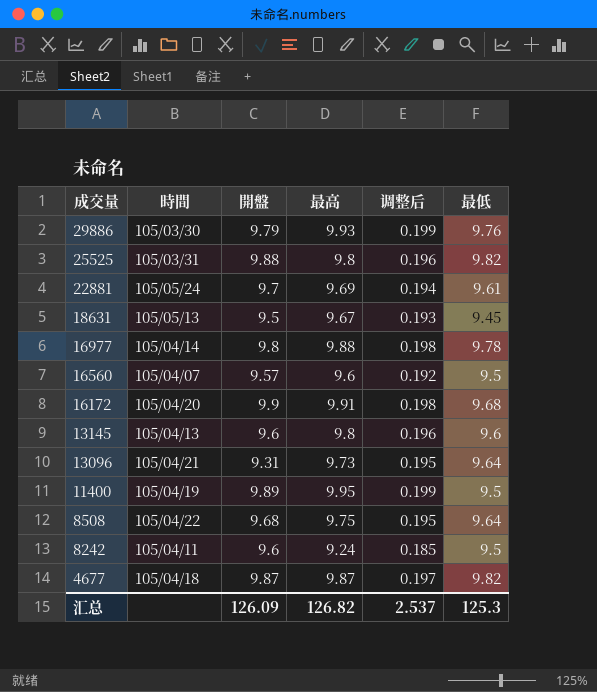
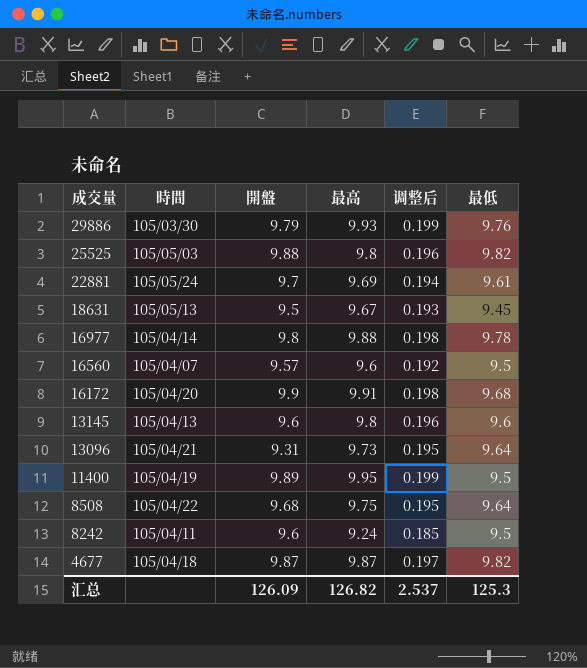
25525 | 時間: 105/03/31 -> 105/05/03

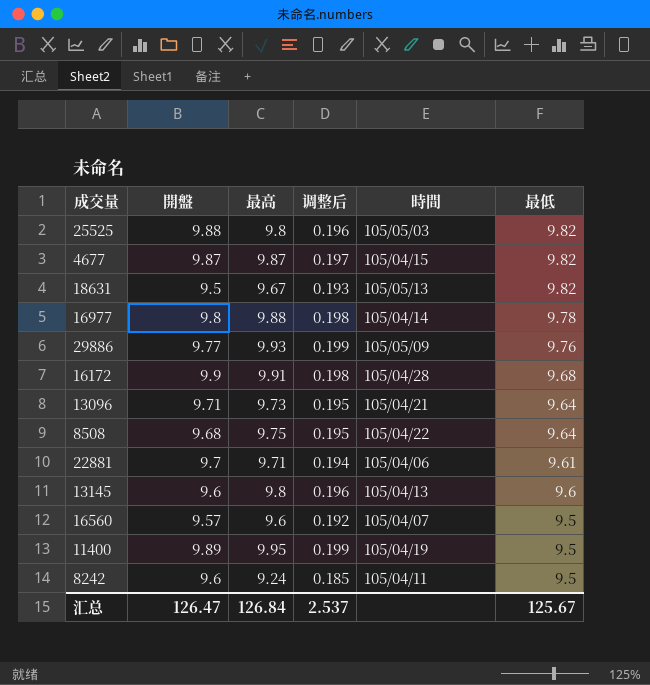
row order: 成交量 descending -> 最低 descending
column 時間 | position: 2 -> 5
4677 | 時間: 105/04/18 -> 105/04/15
18631 | 最低: 9.45 -> 9.82
29886 | 開盤: 9.79 -> 9.77
29886 | 時間: 105/03/30 -> 105/05/09
16172 | 時間: 105/04/20 -> 105/04/28
13096 | 開盤: 9.31 -> 9.71
22881 | 最高: 9.69 -> 9.71
22881 | 時間: 105/05/24 -> 105/04/06
汇总 | 開盤: 126.09 -> 126.47
汇总 | 最高: 126.82 -> 126.84
汇总 | 最低: 125.3 -> 125.67

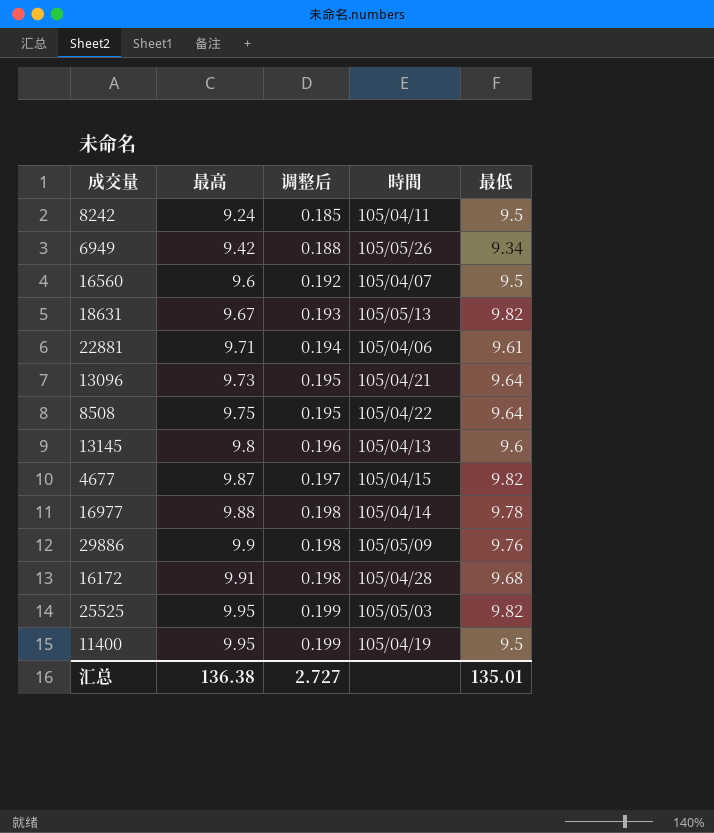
row order: 最低 descending -> 最高 ascending
column 開盤 | position: 2 -> none
row 6949: none -> 9.42 | 0.188 | 105/05/26 | 9.34
29886 | 最高: 9.93 -> 9.9
29886 | 调整后: 0.199 -> 0.198
25525 | 最高: 9.8 -> 9.95
25525 | 调整后: 0.196 -> 0.199
汇总 | 最高: 126.84 -> 136.38
汇总 | 调整后: 2.537 -> 2.727
汇总 | 最低: 125.67 -> 135.01

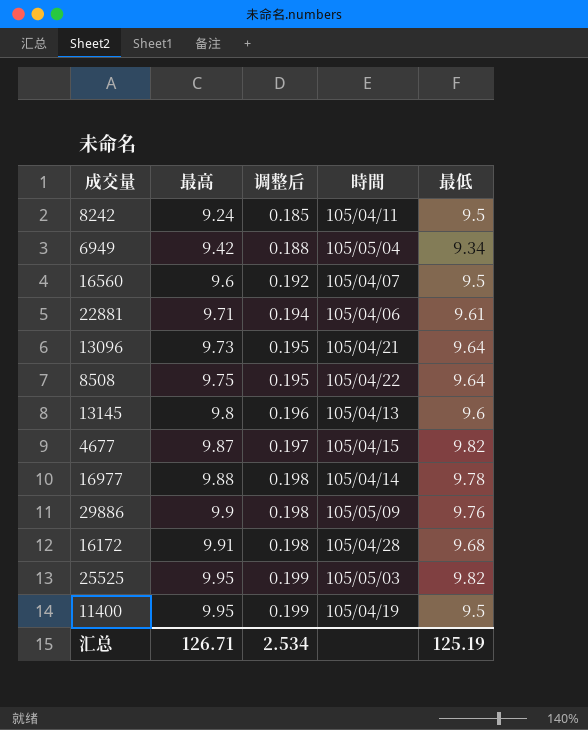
row 18631: 9.67 | 0.193 | 105/05/13 | 9.82 -> none
6949 | 時間: 105/05/26 -> 105/05/04
汇总 | 最高: 136.38 -> 126.71
汇总 | 调整后: 2.727 -> 2.534
汇总 | 最低: 135.01 -> 125.19

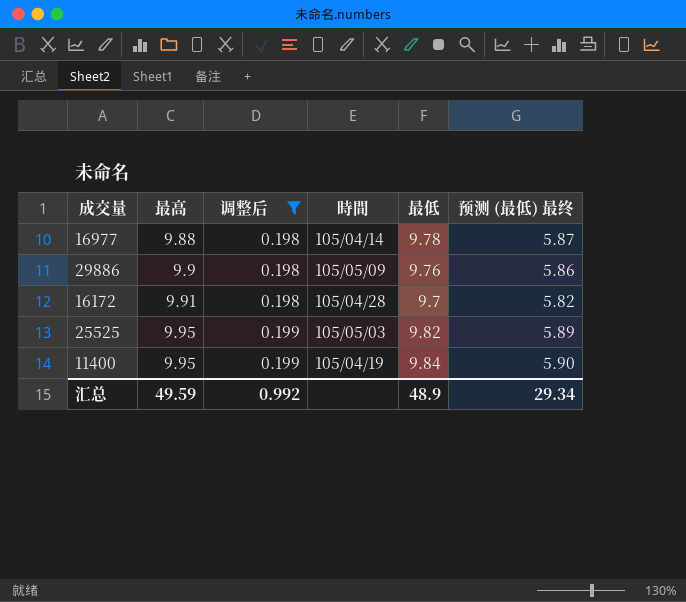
filter: none -> 调整后 >= 0.198
column 预测 (最低) 最终 | formula: none -> [最低] * 0.6
16172 | 最低: 9.68 -> 9.7
11400 | 最低: 9.5 -> 9.84
汇总 | 最高: 126.71 -> 49.59
汇总 | 调整后: 2.534 -> 0.992
汇总 | 最低: 125.19 -> 48.9

